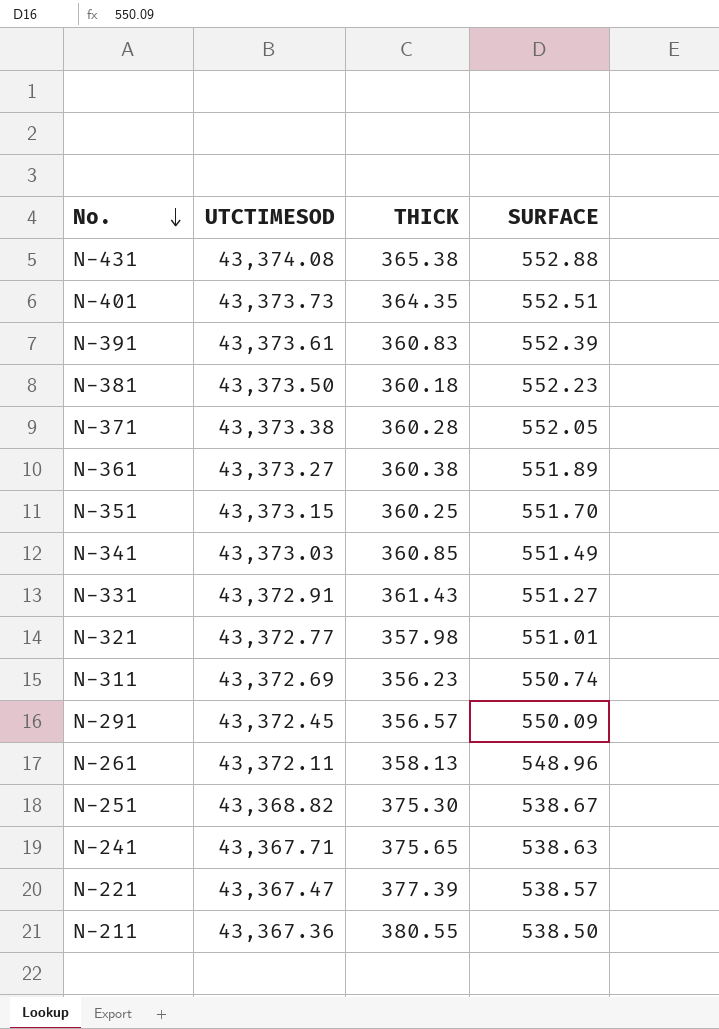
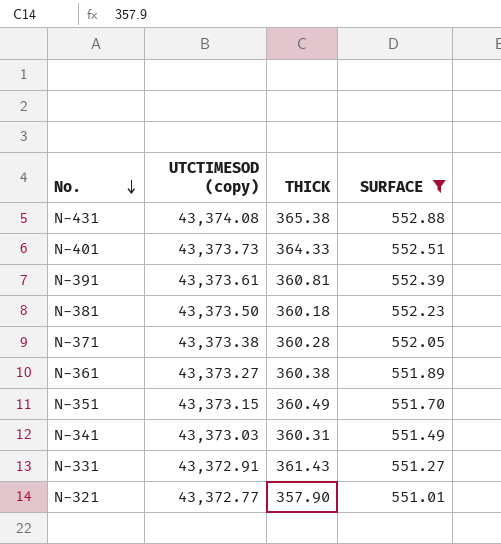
filter: none -> SURFACE >= 551.01
column name: UTCTIMESOD -> UTCTIMESOD (copy)
N-401 | THICK: 364.35 -> 364.33
N-391 | THICK: 360.83 -> 360.81
N-351 | THICK: 360.25 -> 360.49
N-341 | THICK: 360.85 -> 360.31
N-321 | THICK: 357.98 -> 357.90

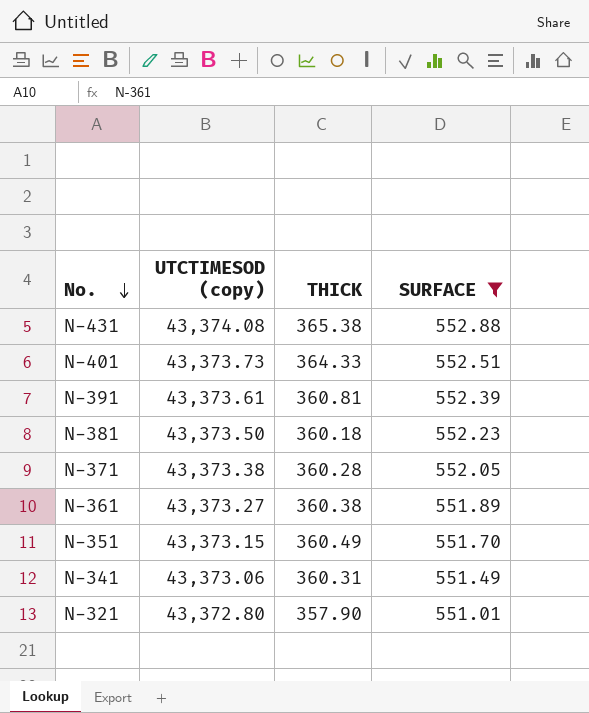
row N-331: 43,372.91 | 361.43 | 551.27 -> none
N-341 | UTCTIMESOD (copy): 43,373.03 -> 43,373.06
N-321 | UTCTIMESOD (copy): 43,372.77 -> 43,372.80

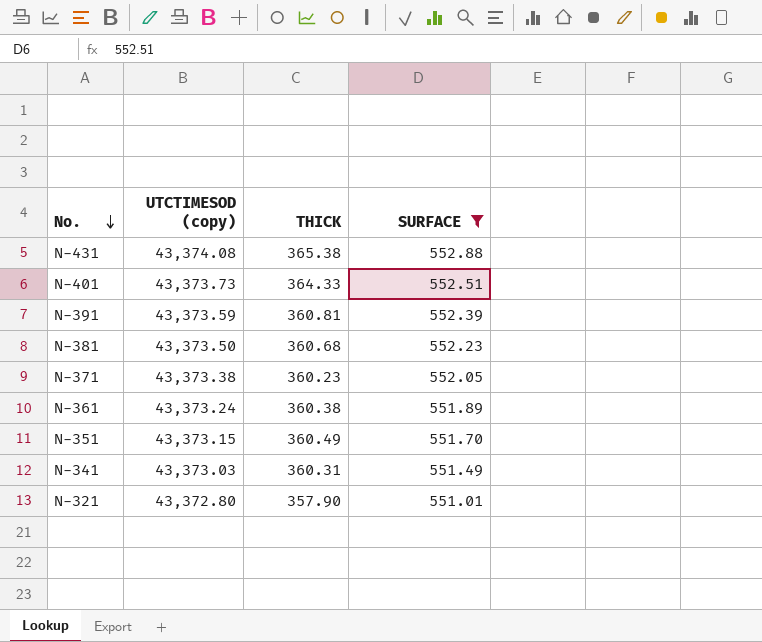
N-391 | UTCTIMESOD (copy): 43,373.61 -> 43,373.59
N-381 | THICK: 360.18 -> 360.68
N-371 | THICK: 360.28 -> 360.23
N-361 | UTCTIMESOD (copy): 43,373.27 -> 43,373.24
N-341 | UTCTIMESOD (copy): 43,373.06 -> 43,373.03

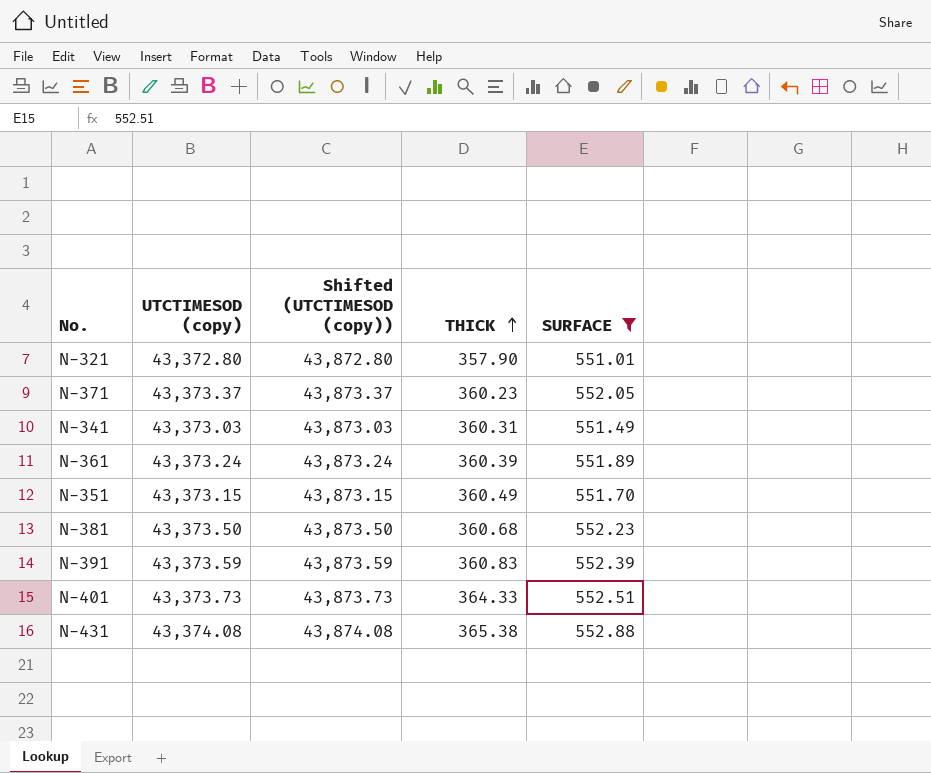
row order: No. descending -> THICK ascending
column Shifted (UTCTIMESOD (copy)) | formula: none -> [UTCTIMESOD (copy)] + 500
N-371 | UTCTIMESOD (copy): 43,373.38 -> 43,373.37
N-361 | THICK: 360.38 -> 360.39
N-391 | THICK: 360.81 -> 360.83

